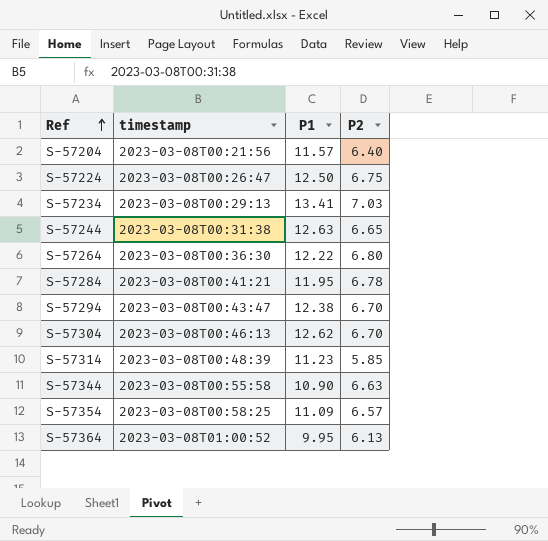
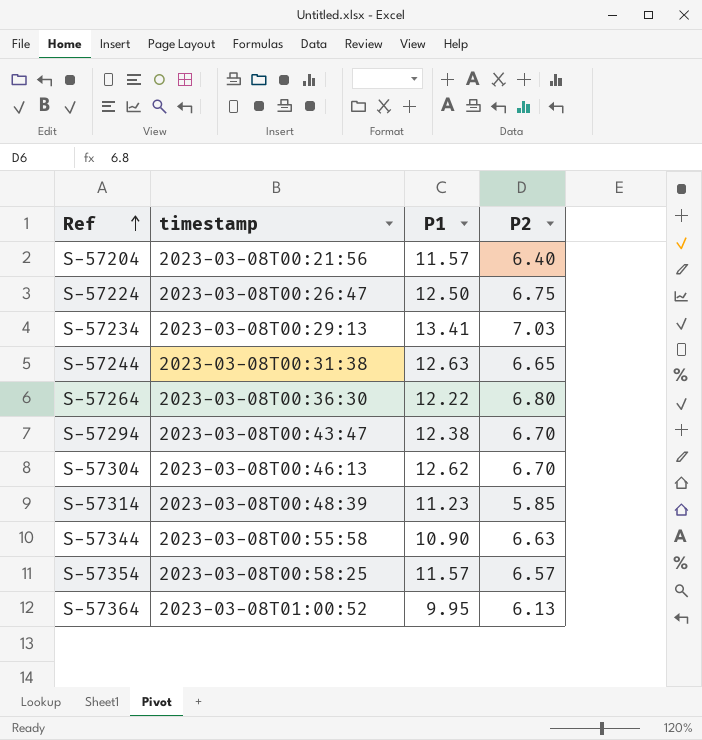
row S-57284: 2023-03-08T00:41:21 | 11.95 | 6.78 -> none
S-57354 | P1: 11.09 -> 11.57

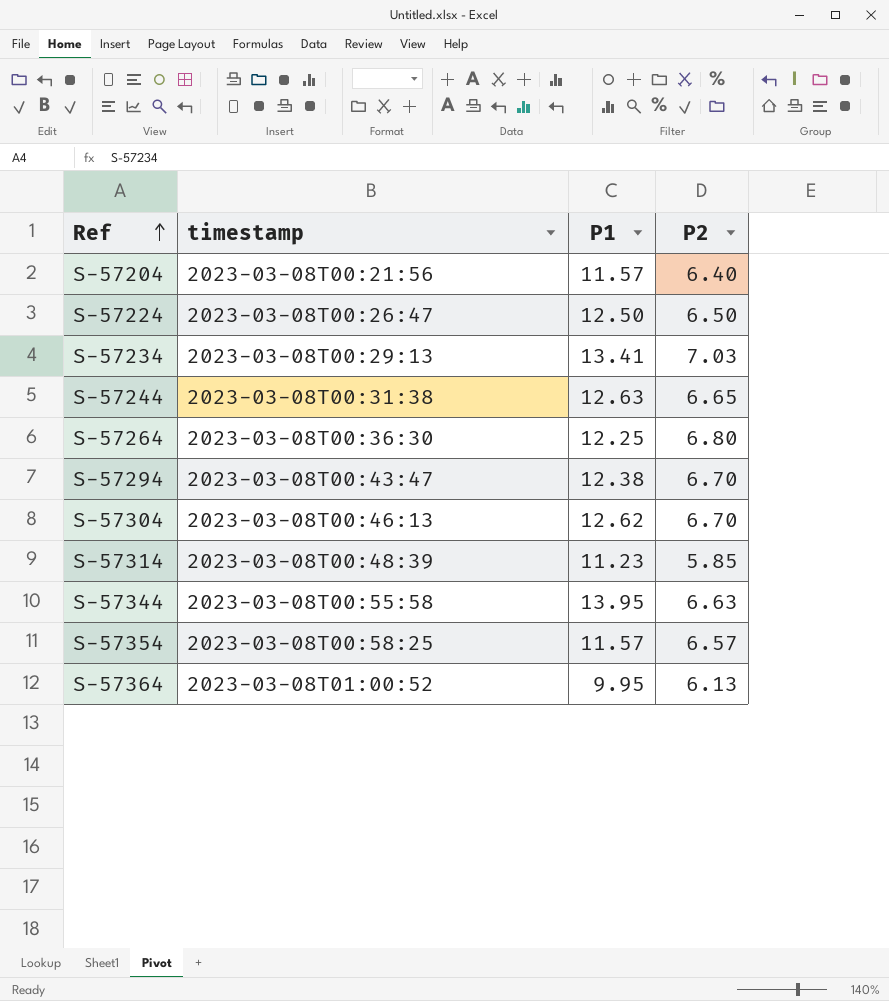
S-57224 | P2: 6.75 -> 6.50
S-57264 | P1: 12.22 -> 12.25
S-57344 | P1: 10.90 -> 13.95

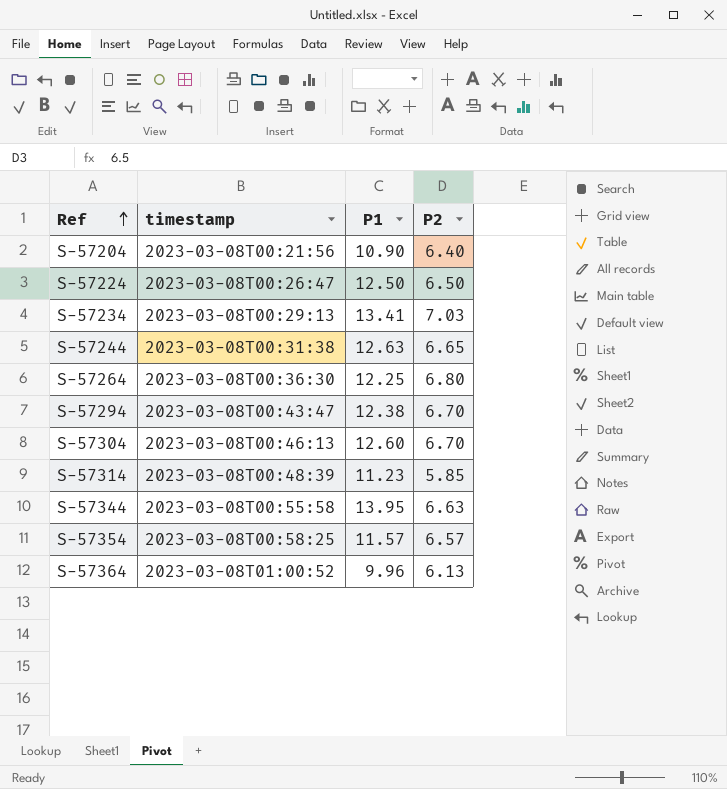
S-57204 | P1: 11.57 -> 10.90
S-57304 | P1: 12.62 -> 12.60
S-57364 | P1: 9.95 -> 9.96

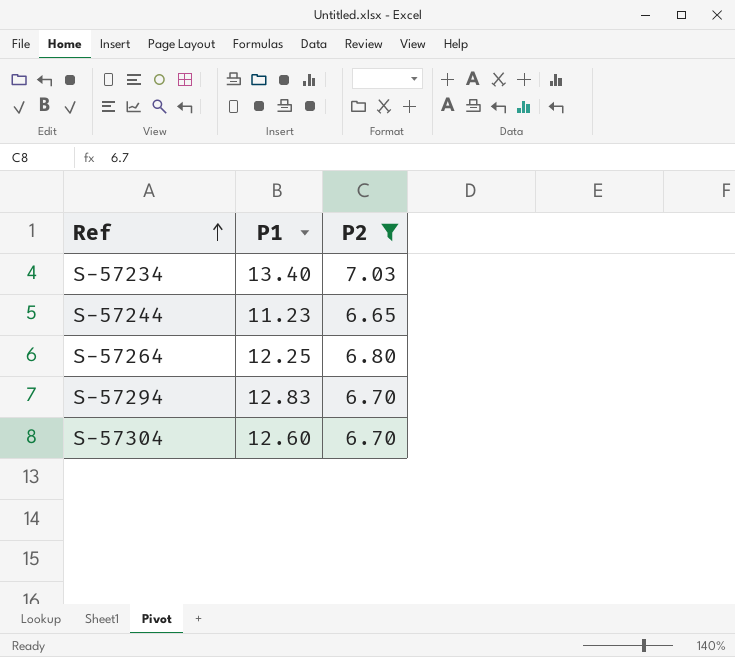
filter: none -> P2 >= 6.65
column timestamp | position: 2 -> none
S-57234 | P1: 13.41 -> 13.40
S-57244 | P1: 12.63 -> 11.23
S-57294 | P1: 12.38 -> 12.83

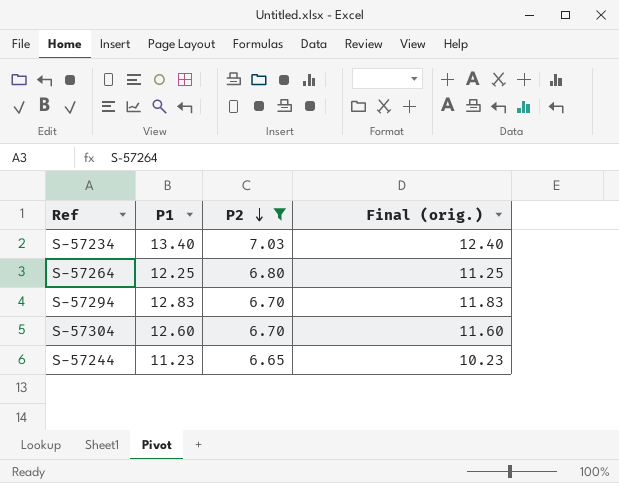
row order: Ref ascending -> P2 descending
column Final (orig.) | formula: none -> [P1] - 1

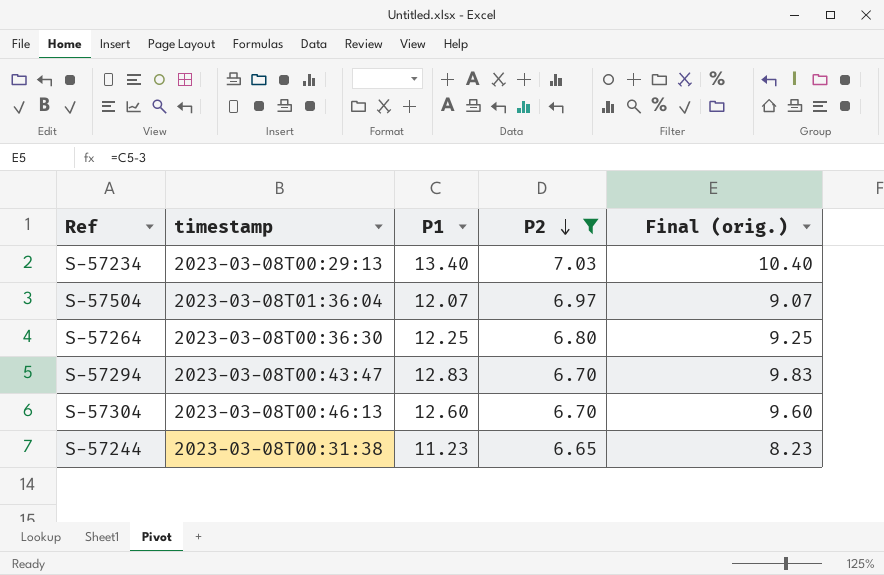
column timestamp | position: none -> 2
column Final (orig.) | formula: [P1] - 1 -> [P1] - 3
row S-57504: none -> 2023-03-08T01:36:04 | 12.07 | 6.97 | 9.07

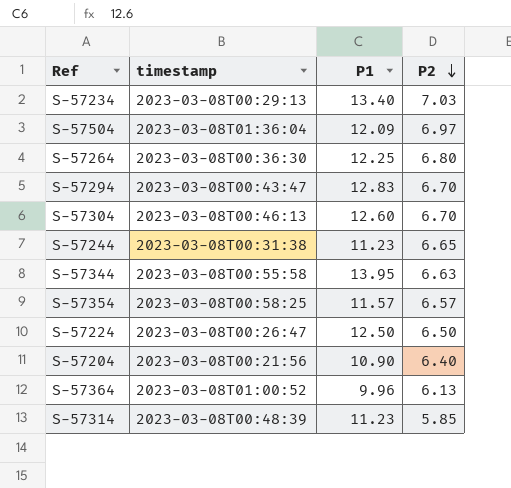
filter: P2 >= 6.65 -> none
column Final (orig.) | formula: [P1] - 3 -> none
S-57504 | P1: 12.07 -> 12.09

